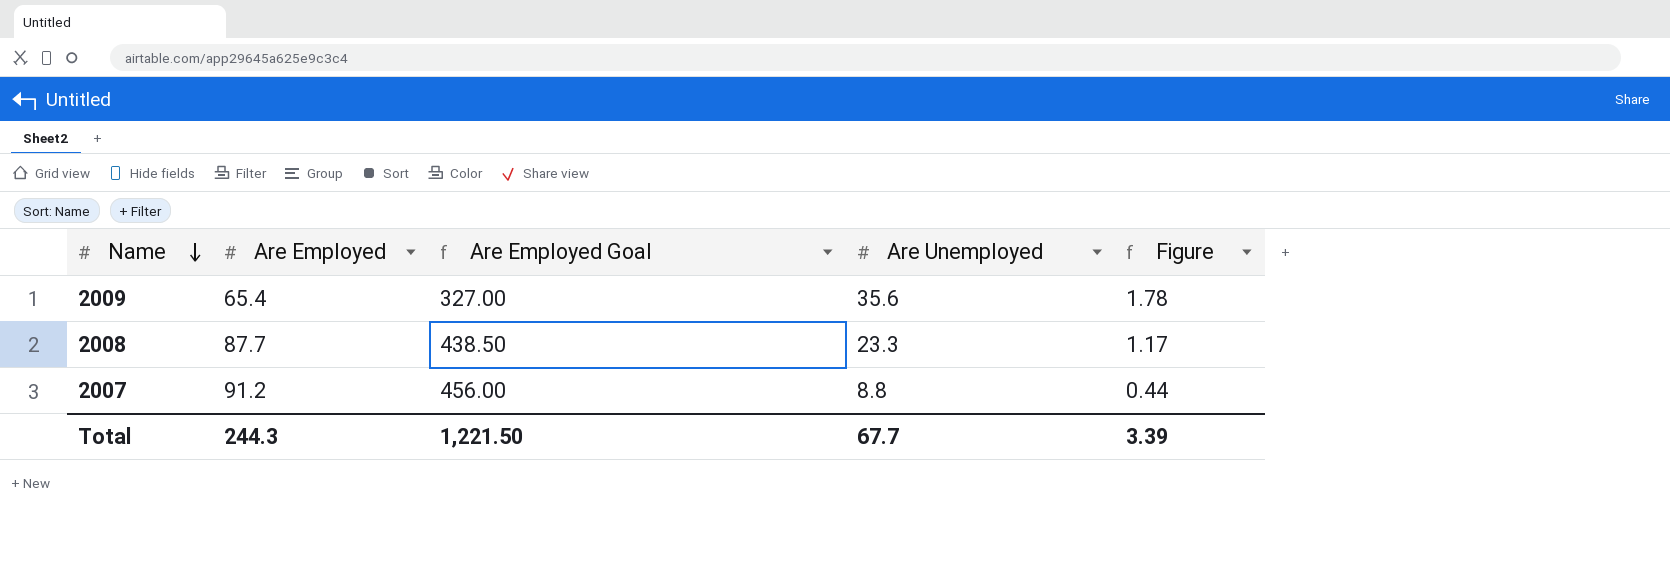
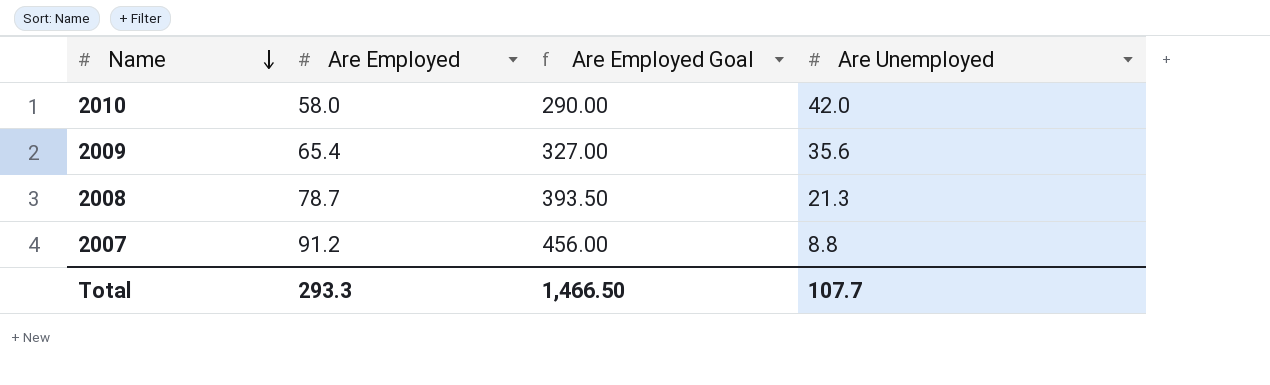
column Figure | formula: [Are Unemployed] * 0.05 -> none
row 2010: none -> 58.0 | 290.00 | 42.0
2008 | Are Employed: 87.7 -> 78.7
2008 | Are Employed Goal: 438.50 -> 393.50
2008 | Are Unemployed: 23.3 -> 21.3
Total | Are Employed: 244.3 -> 293.3
Total | Are Employed Goal: 1,221.50 -> 1,466.50
Total | Are Unemployed: 67.7 -> 107.7

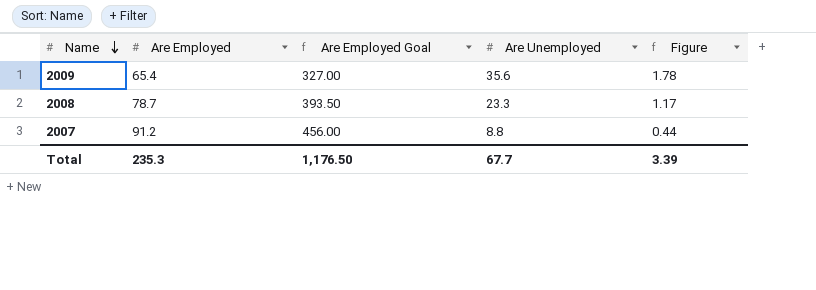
column Figure | formula: none -> [Are Unemployed] * 0.05
row 2010: 58.0 | 290.00 | 42.0 -> none
2008 | Are Unemployed: 21.3 -> 23.3
Total | Are Employed: 293.3 -> 235.3
Total | Are Employed Goal: 1,466.50 -> 1,176.50
Total | Are Unemployed: 107.7 -> 67.7

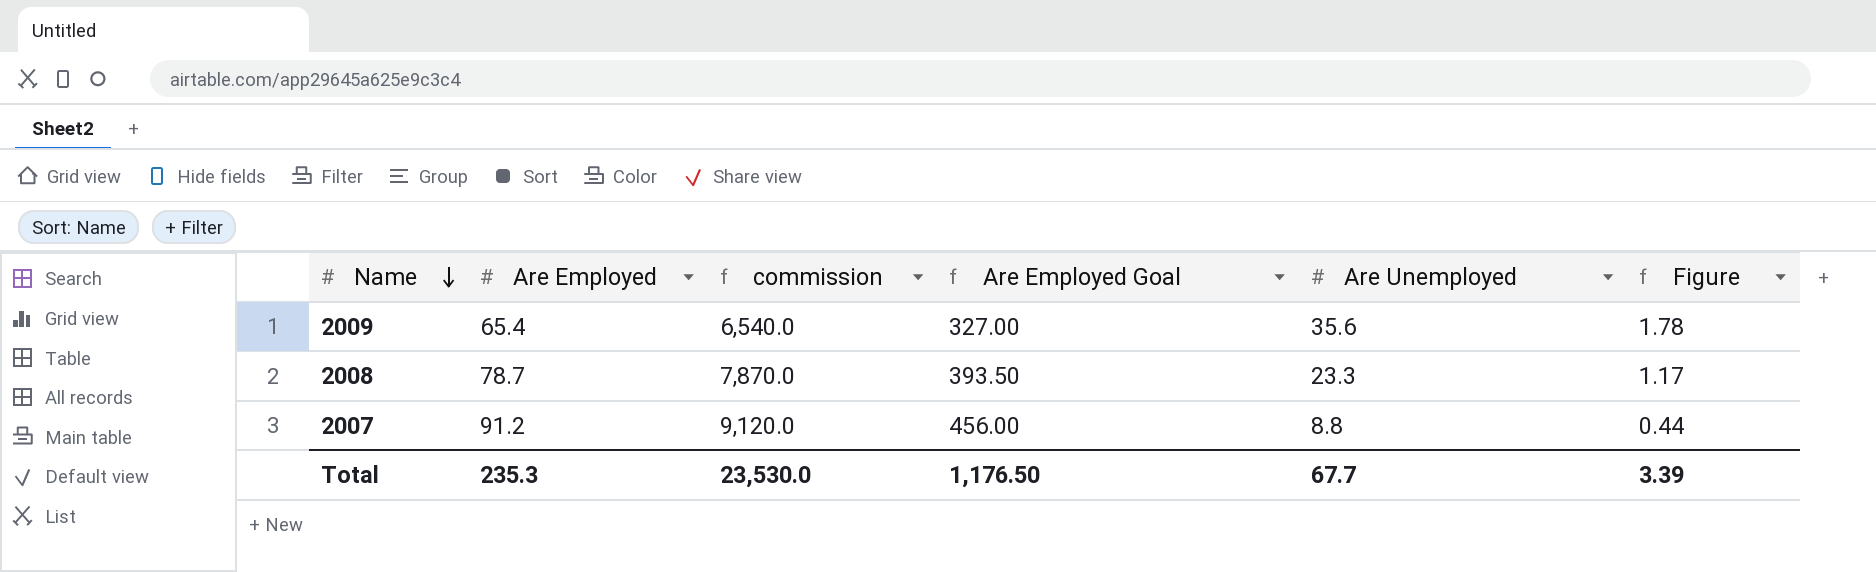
column commission | formula: none -> [Are Employed] * 100

